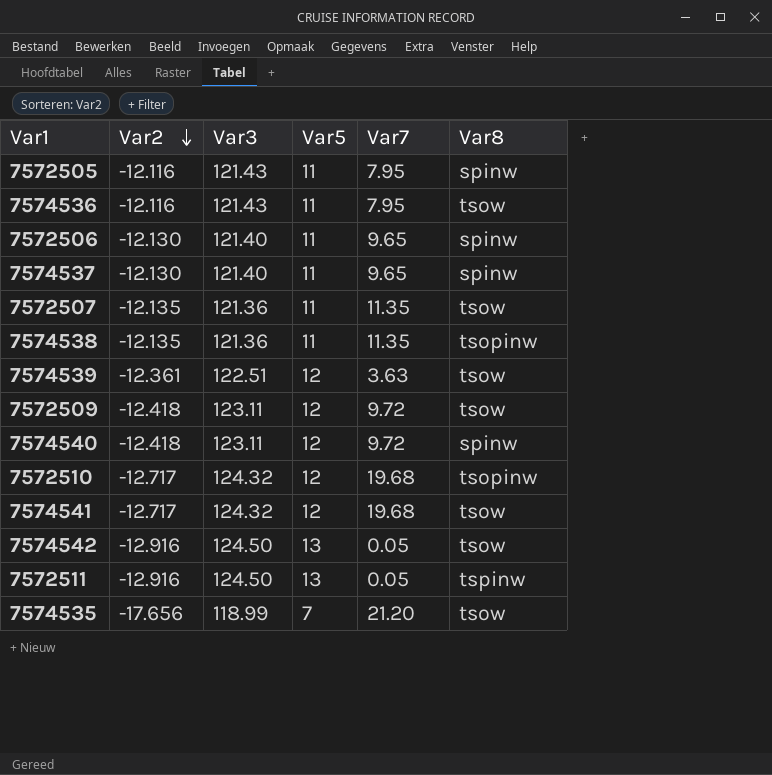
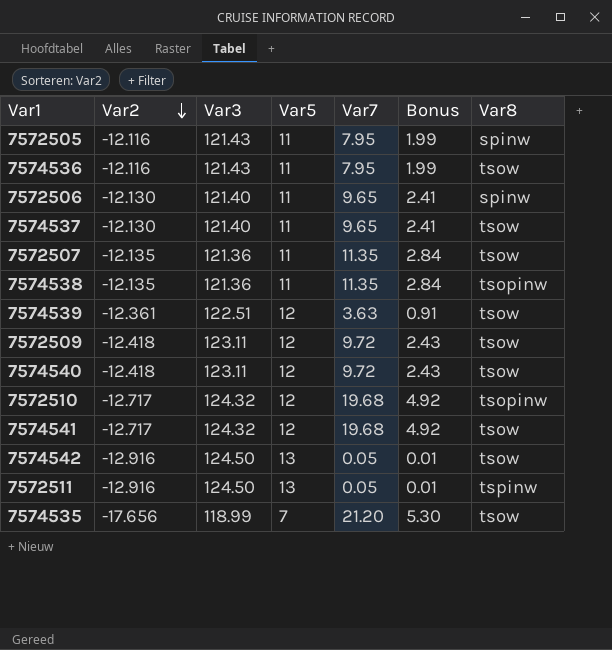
column Bonus | formula: none -> [Var7] * 0.25
7574537 | Var8: spinw -> tsow
7574540 | Var8: spinw -> tsow

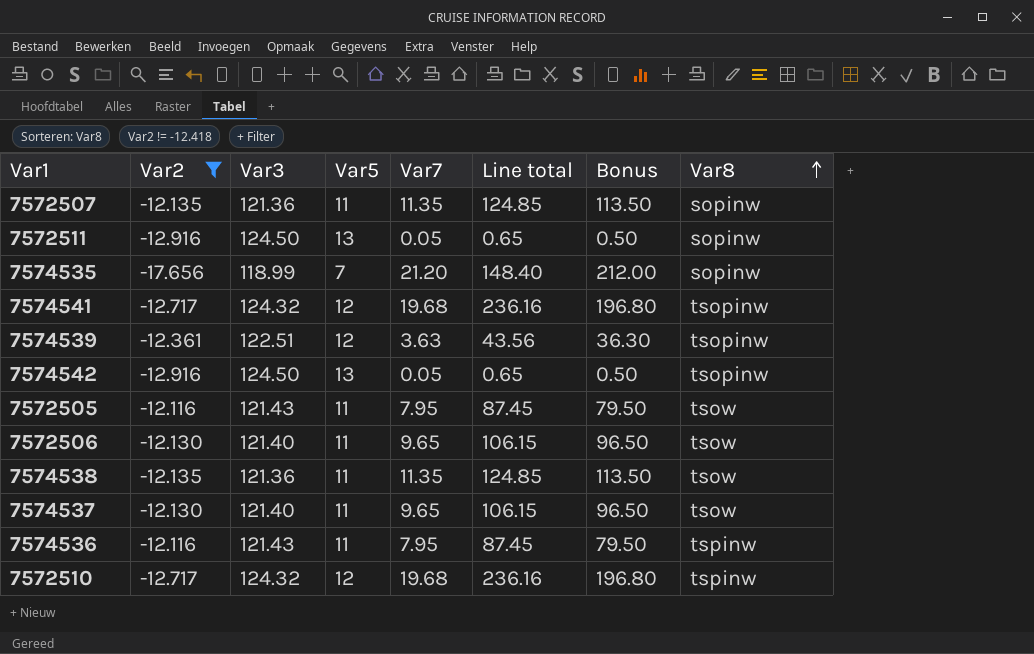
filter: none -> Var2 != -12.418
row order: Var2 descending -> Var8 ascending
column Line total | formula: none -> [Var5] * [Var7]
column Bonus | formula: [Var7] * 0.25 -> [Var7] * 10
7572507 | Var8: tsow -> sopinw
7572511 | Var8: tspinw -> sopinw
7574535 | Var8: tsow -> sopinw
7574541 | Var8: tsow -> tsopinw
7574539 | Var8: tsow -> tsopinw
7574542 | Var8: tsow -> tsopinw
7572505 | Var8: spinw -> tsow
7572506 | Var8: spinw -> tsow
7574538 | Var8: tsopinw -> tsow
7574536 | Var8: tsow -> tspinw
7572510 | Var8: tsopinw -> tspinw

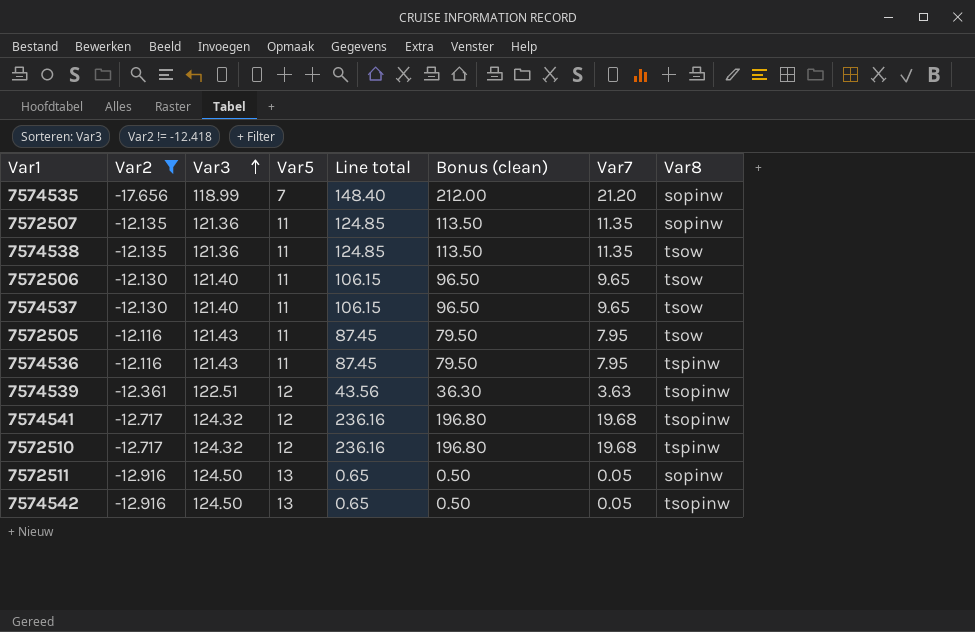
row order: Var8 ascending -> Var3 ascending
column name: Bonus -> Bonus (clean)
column Var7 | position: 5 -> 7

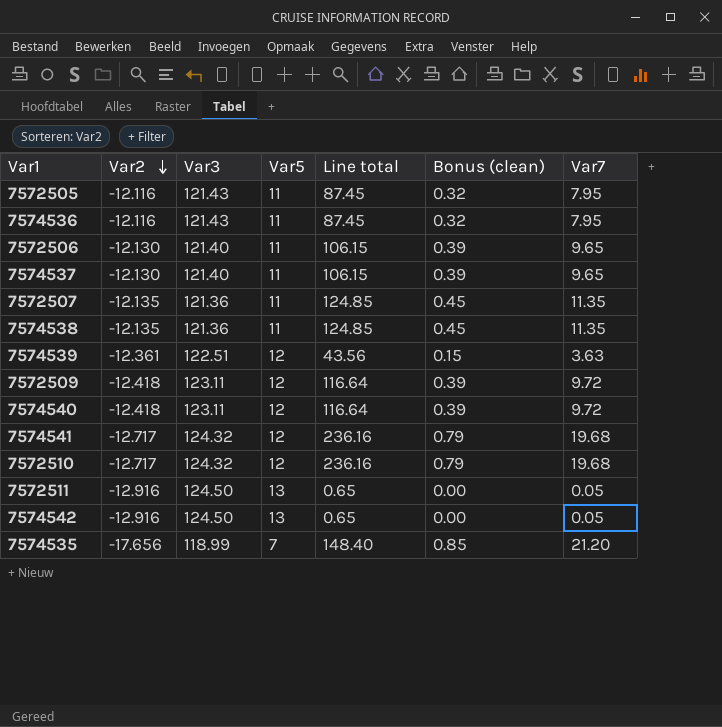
filter: Var2 != -12.418 -> none
row order: Var3 ascending -> Var2 descending
column Var8 | position: 8 -> none
column Bonus (clean) | formula: [Var7] * 10 -> [Var7] * 0.04

